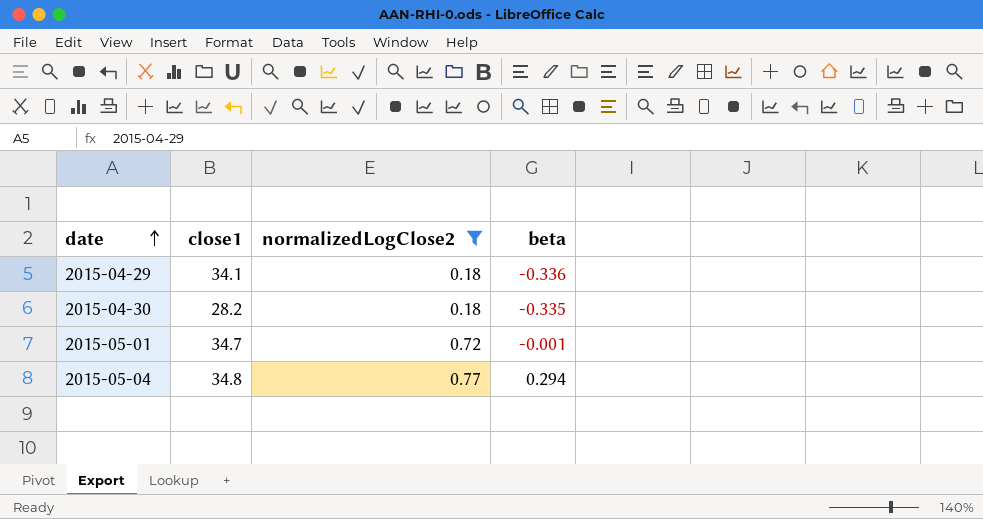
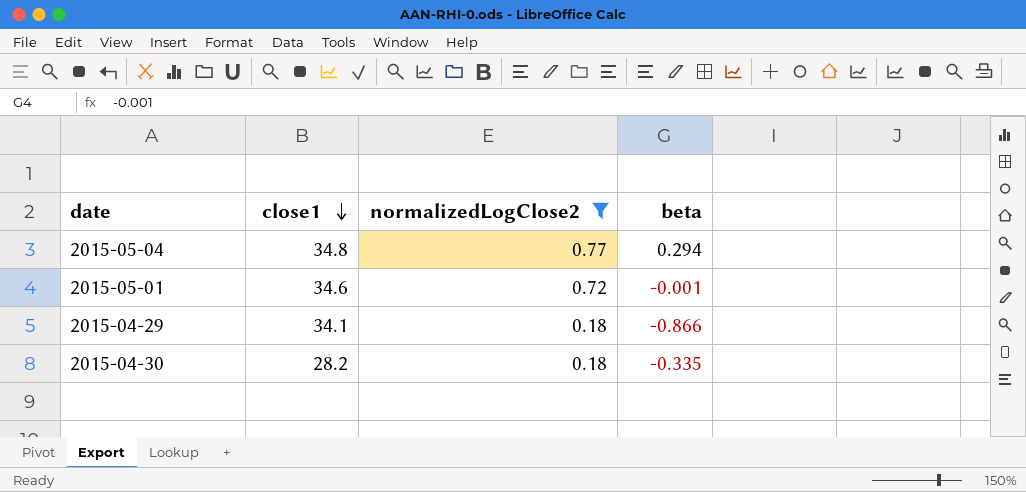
row order: date ascending -> close1 descending
2015-05-01 | close1: 34.7 -> 34.6
2015-04-29 | beta: -0.336 -> -0.866

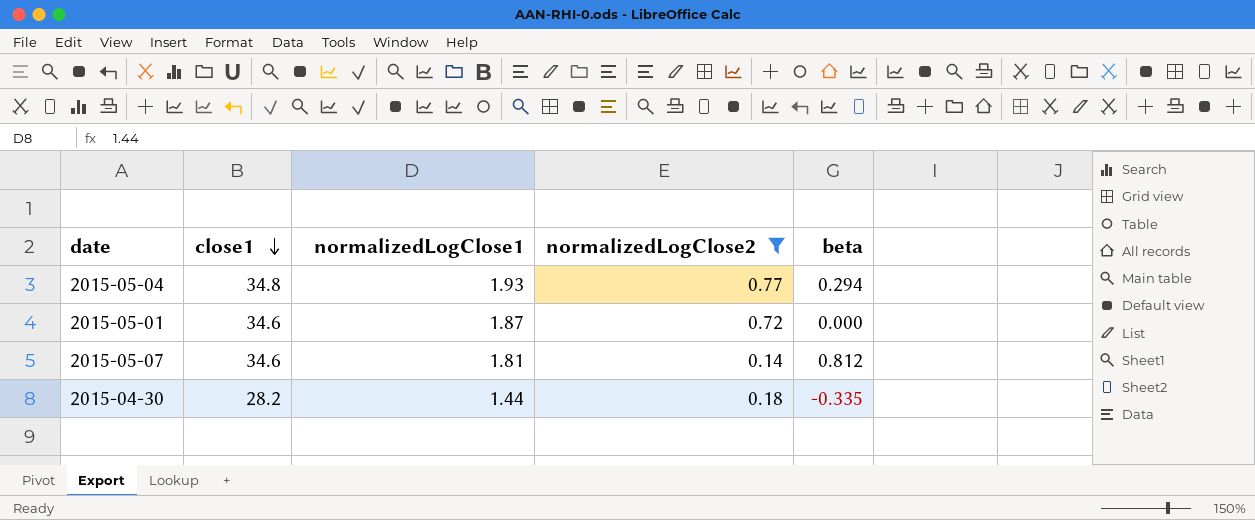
column normalizedLogClose1 | position: none -> 3
row 2015-04-29: 34.1 | 0.18 | -0.866 -> none
2015-05-01 | beta: -0.001 -> 0.000
row 2015-05-07: none -> 34.6 | 1.81 | 0.14 | 0.812

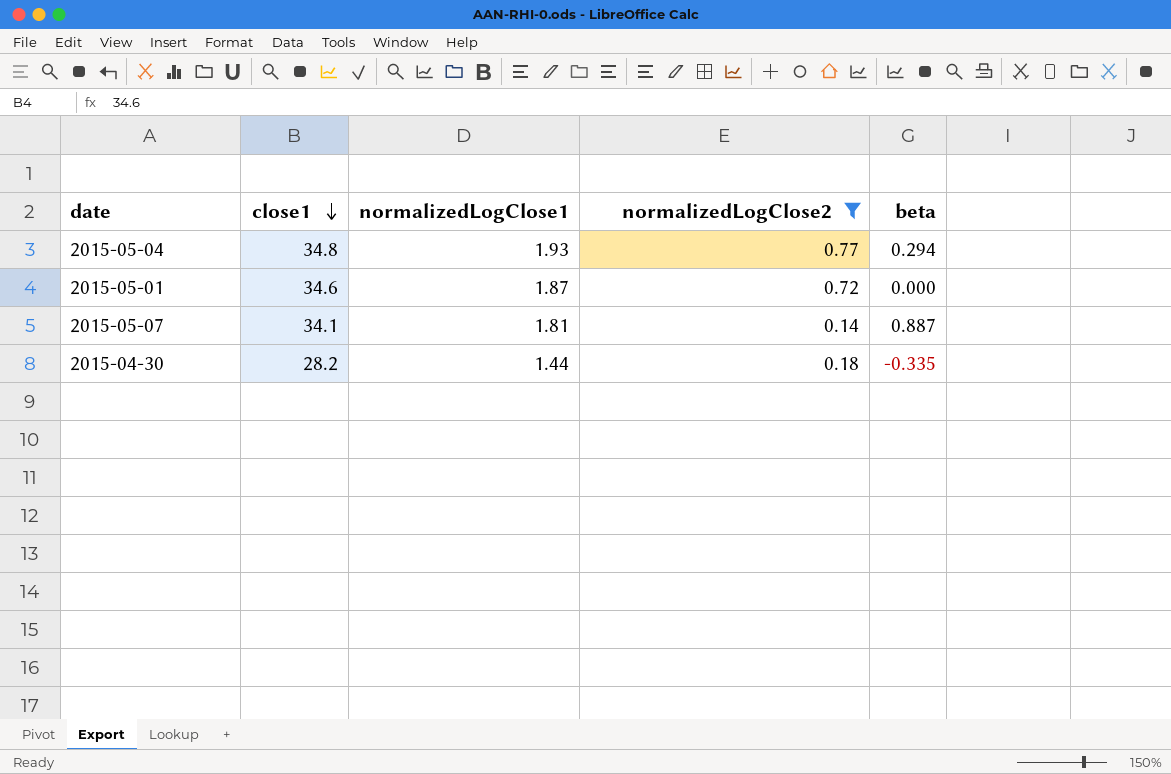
2015-05-07 | close1: 34.6 -> 34.1
2015-05-07 | beta: 0.812 -> 0.887

